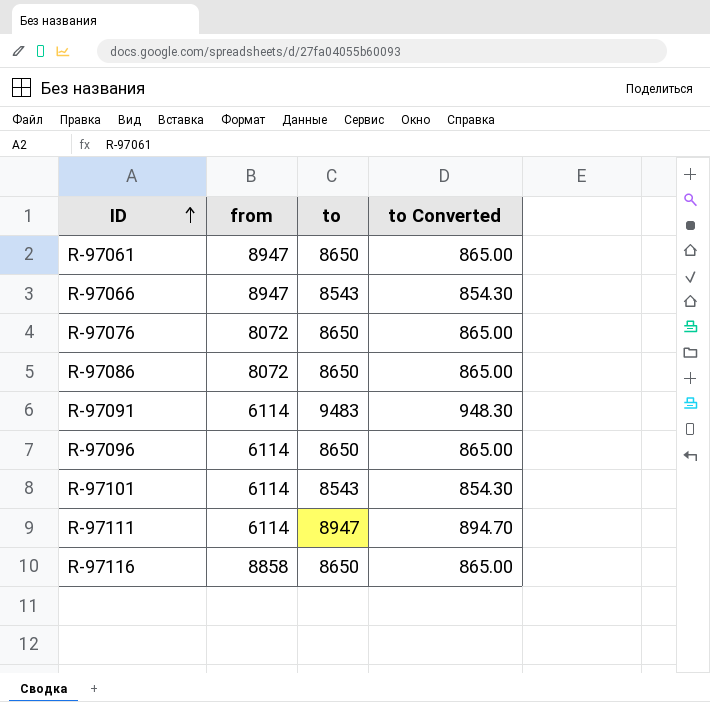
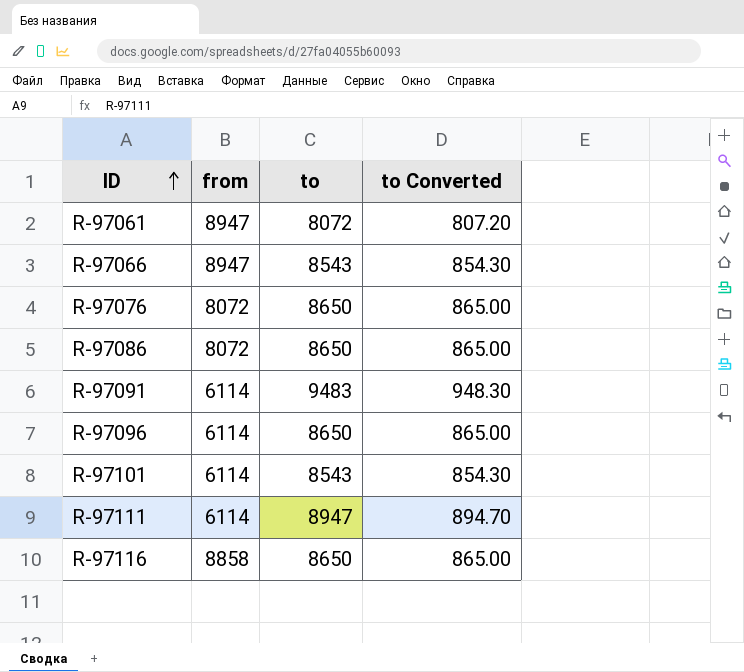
R-97061 | to: 8650 -> 8072
R-97061 | to Converted: 865.00 -> 807.20

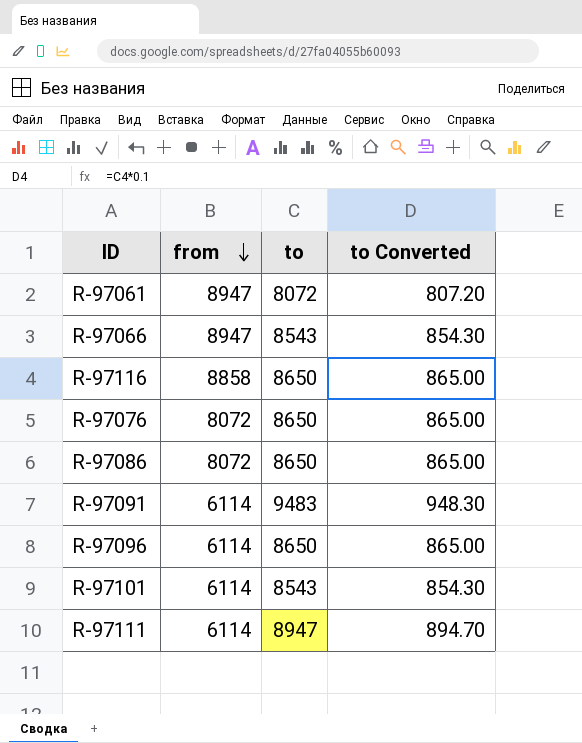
row order: ID ascending -> from descending

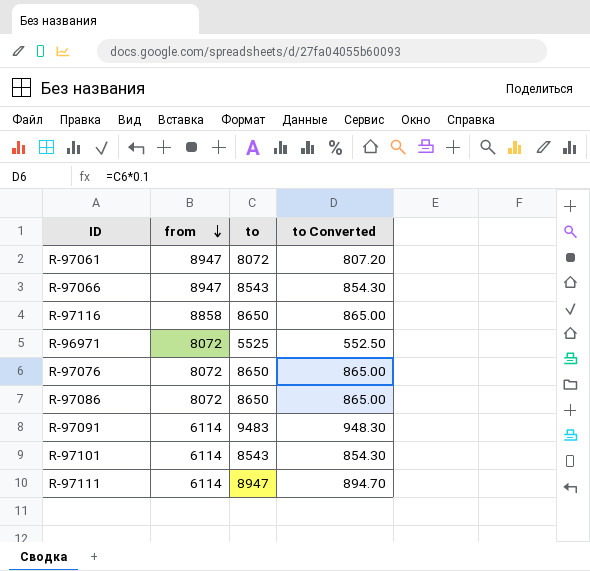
row R-97096: 6114 | 8650 | 865.00 -> none
row R-96971: none -> 8072 | 5525 | 552.50

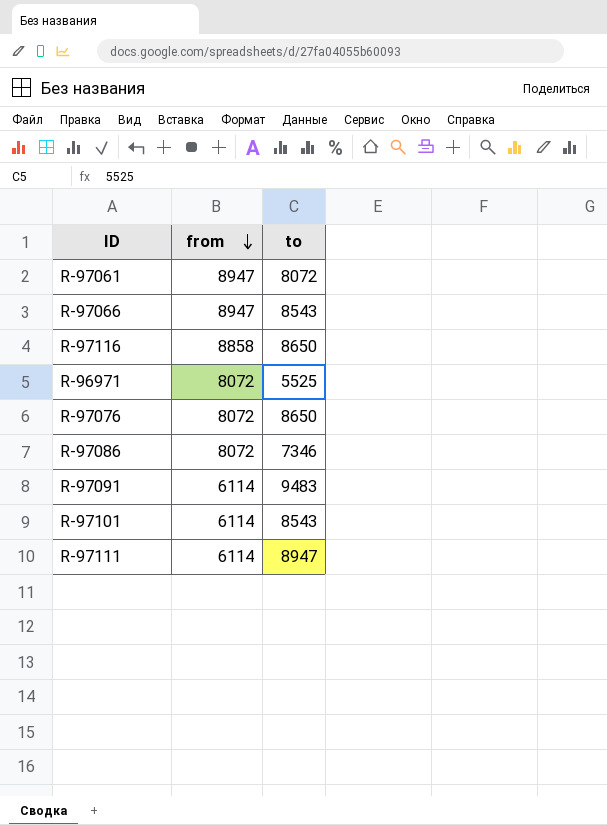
column to Converted | formula: [to] * 0.1 -> none
R-97086 | to: 8650 -> 7346

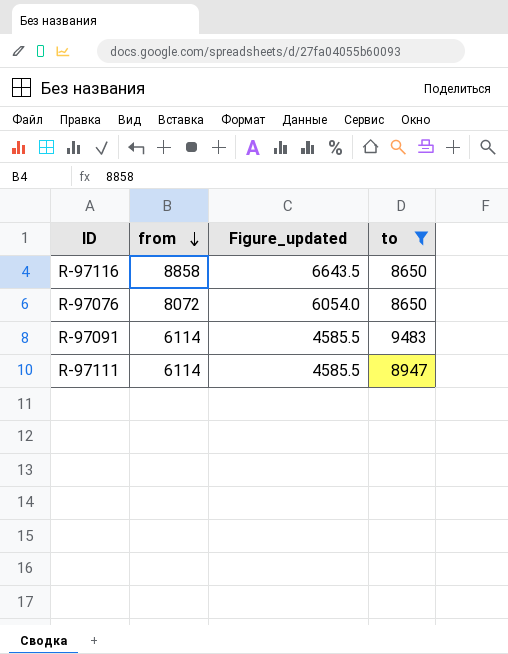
filter: none -> to >= 8650
column Figure_updated | formula: none -> [from] * 0.75

